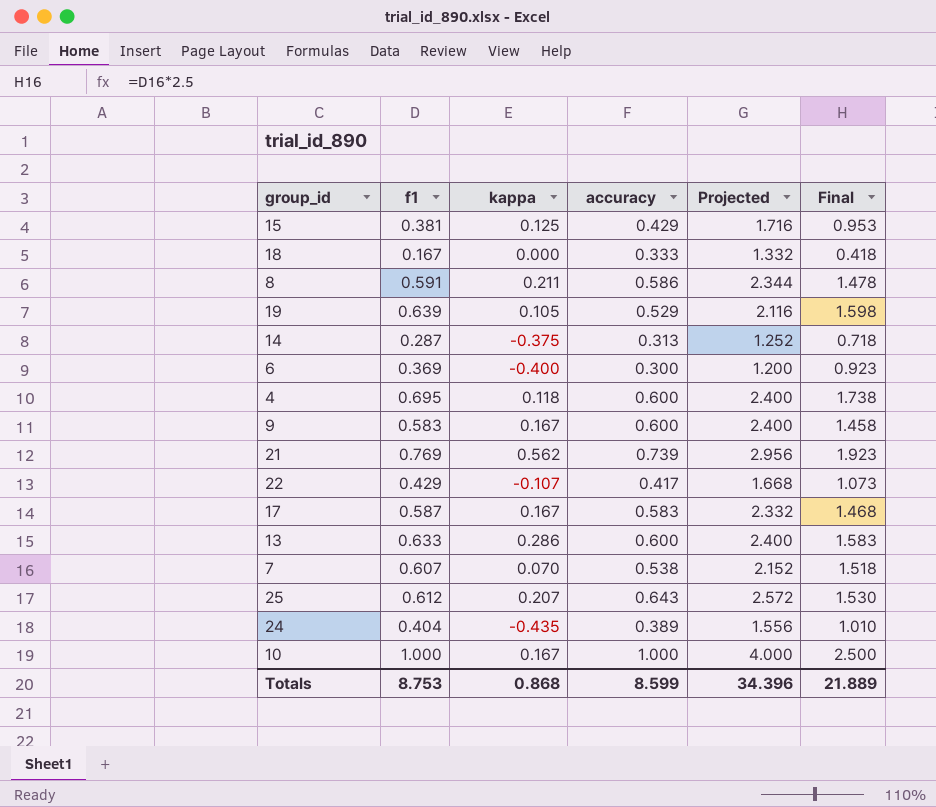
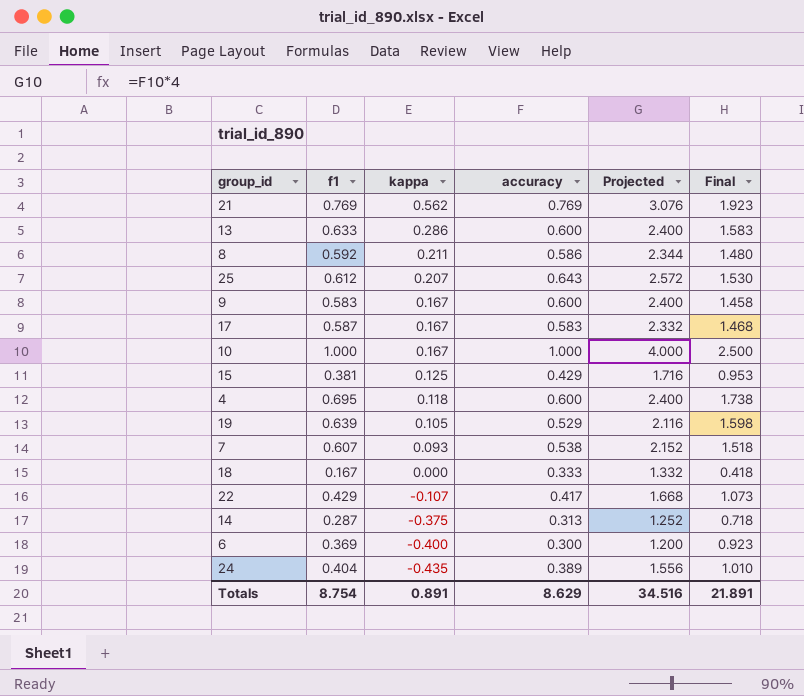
row order: none -> kappa descending
21 | accuracy: 0.739 -> 0.769
21 | Projected: 2.956 -> 3.076
8 | f1: 0.591 -> 0.592
8 | Final: 1.478 -> 1.480
7 | kappa: 0.070 -> 0.093
Totals | f1: 8.753 -> 8.754
Totals | kappa: 0.868 -> 0.891
Totals | accuracy: 8.599 -> 8.629
Totals | Projected: 34.396 -> 34.516
Totals | Final: 21.889 -> 21.891

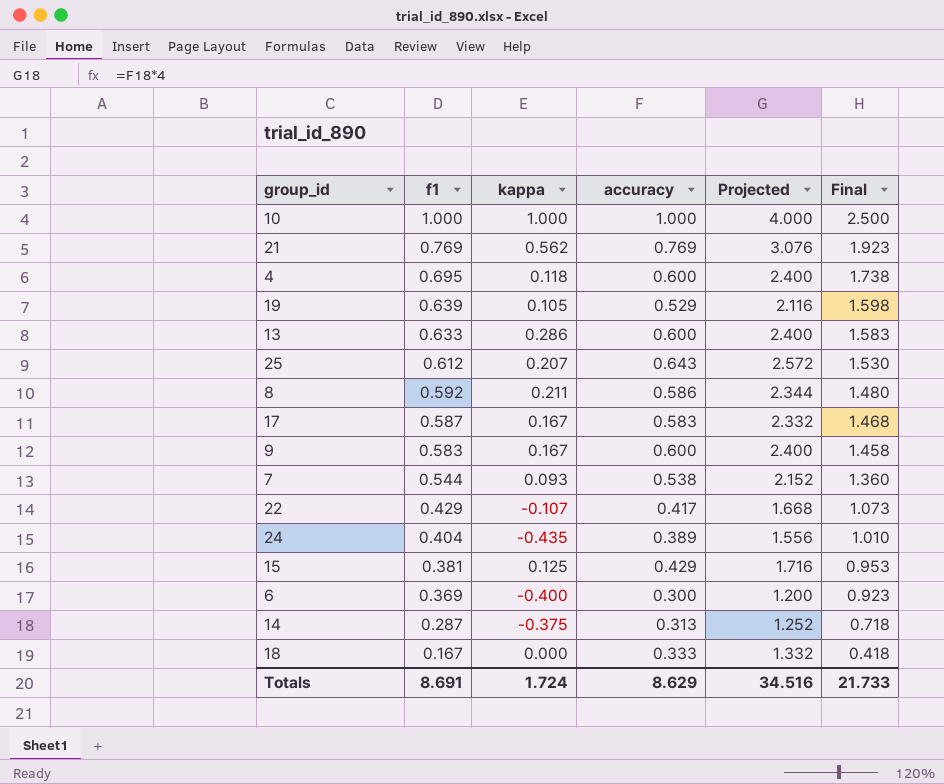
row order: kappa descending -> f1 descending
10 | kappa: 0.167 -> 1.000
7 | f1: 0.607 -> 0.544
7 | Final: 1.518 -> 1.360
Totals | f1: 8.754 -> 8.691
Totals | kappa: 0.891 -> 1.724
Totals | Final: 21.891 -> 21.733

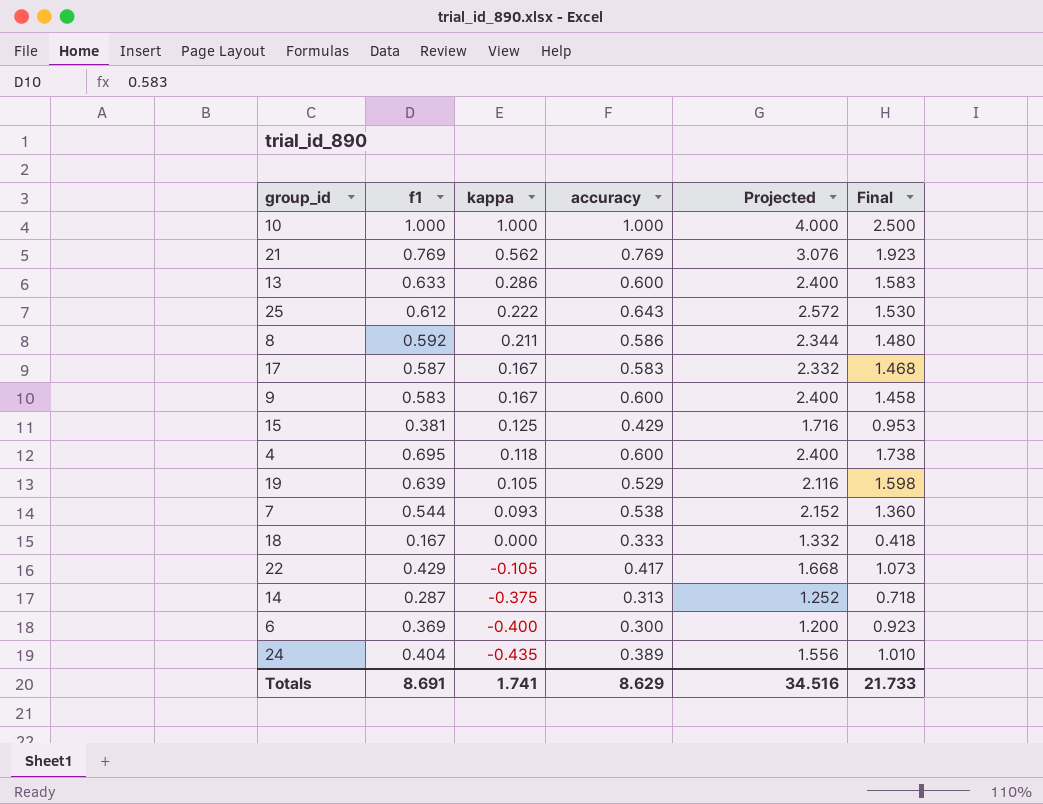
row order: f1 descending -> kappa descending
25 | kappa: 0.207 -> 0.222
22 | kappa: -0.107 -> -0.105
Totals | kappa: 1.724 -> 1.741

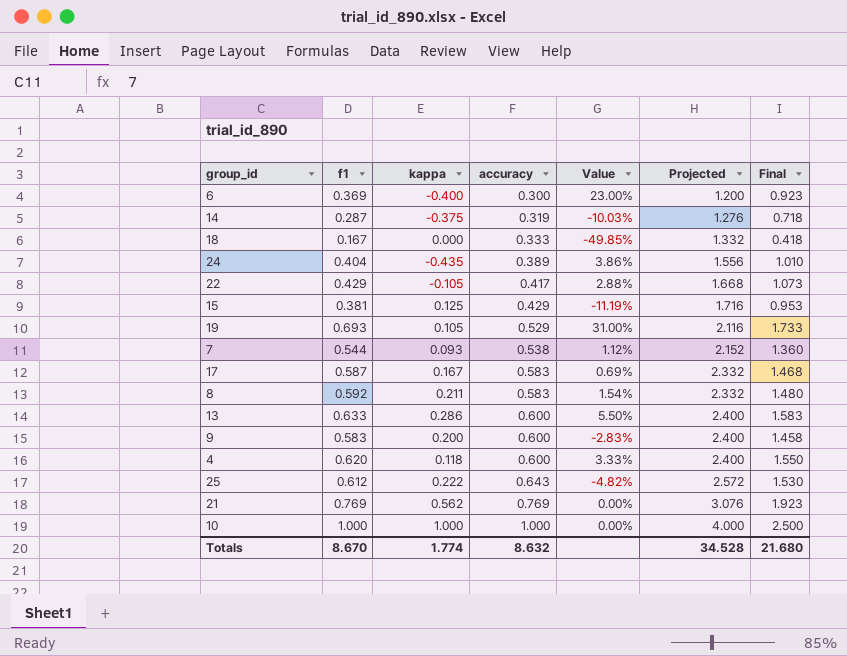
row order: kappa descending -> accuracy ascending
column Value | formula: none -> ([f1] - [accuracy]) / [accuracy]
14 | accuracy: 0.313 -> 0.319
14 | Projected: 1.252 -> 1.276
19 | f1: 0.639 -> 0.693
19 | Final: 1.598 -> 1.733
8 | accuracy: 0.586 -> 0.583
8 | Projected: 2.344 -> 2.332
9 | kappa: 0.167 -> 0.200
4 | f1: 0.695 -> 0.620
4 | Final: 1.738 -> 1.550
Totals | f1: 8.691 -> 8.670
Totals | kappa: 1.741 -> 1.774
Totals | accuracy: 8.629 -> 8.632
Totals | Projected: 34.516 -> 34.528
Totals | Final: 21.733 -> 21.680

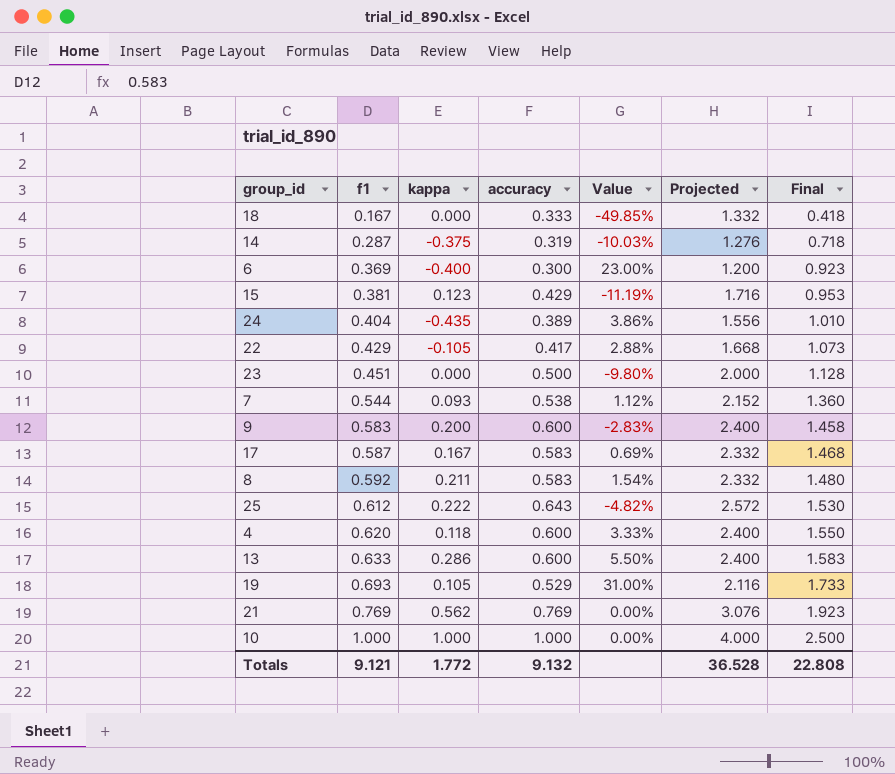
row order: accuracy ascending -> f1 ascending
15 | kappa: 0.125 -> 0.123
row 23: none -> 0.451 | 0.000 | 0.500 | -9.80% | 2.000 | 1.128
Totals | f1: 8.670 -> 9.121
Totals | kappa: 1.774 -> 1.772
Totals | accuracy: 8.632 -> 9.132
Totals | Projected: 34.528 -> 36.528
Totals | Final: 21.680 -> 22.808

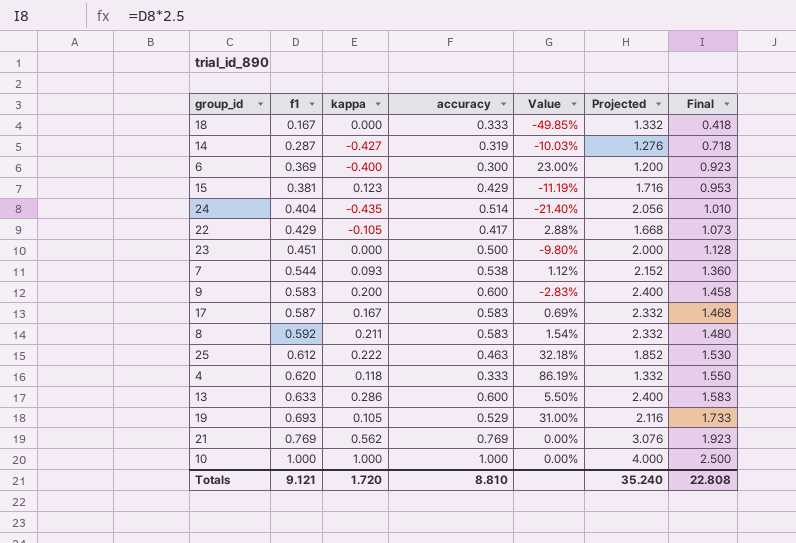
14 | kappa: -0.375 -> -0.427
24 | accuracy: 0.389 -> 0.514
24 | Value: 3.86% -> -21.40%
24 | Projected: 1.556 -> 2.056
25 | accuracy: 0.643 -> 0.463
25 | Value: -4.82% -> 32.18%
25 | Projected: 2.572 -> 1.852
4 | accuracy: 0.600 -> 0.333
4 | Value: 3.33% -> 86.19%
4 | Projected: 2.400 -> 1.332
Totals | kappa: 1.772 -> 1.720
Totals | accuracy: 9.132 -> 8.810
Totals | Projected: 36.528 -> 35.240

